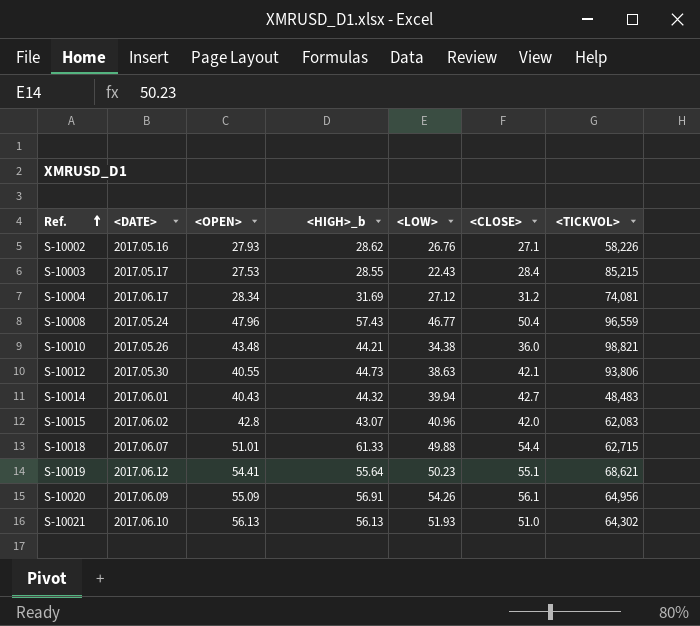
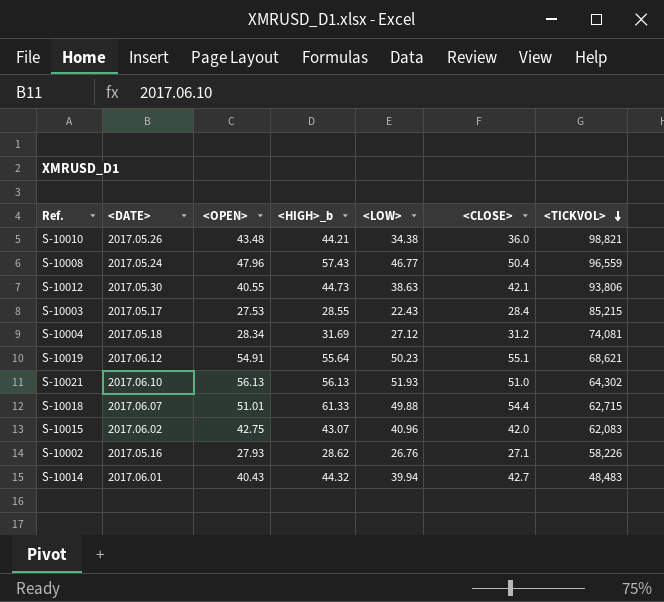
row order: Ref. ascending -> <TICKVOL> descending
row S-10020: 2017.06.09 | 55.09 | 56.91 | 54.26 | 56.1 | 64,956 -> none
S-10004 | <DATE>: 2017.06.17 -> 2017.05.18
S-10019 | <OPEN>: 54.41 -> 54.91
S-10015 | <OPEN>: 42.8 -> 42.75

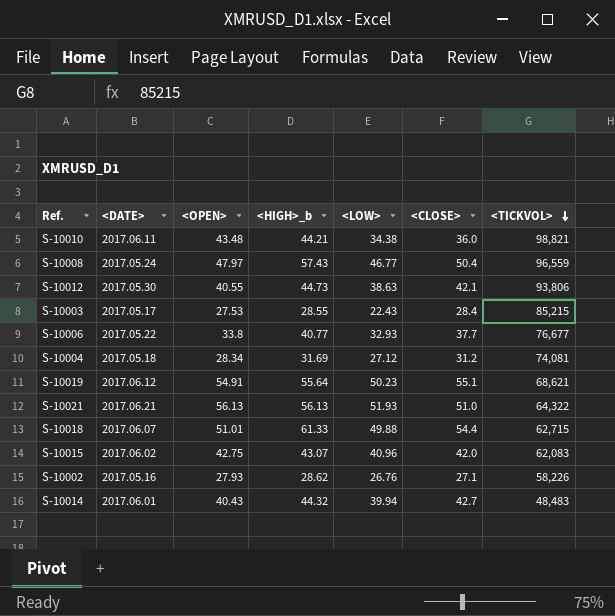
S-10010 | <DATE>: 2017.05.26 -> 2017.06.11
S-10008 | <OPEN>: 47.96 -> 47.97
row S-10006: none -> 2017.05.22 | 33.8 | 40.77 | 32.93 | 37.7 | 76,677
S-10021 | <DATE>: 2017.06.10 -> 2017.06.21
S-10021 | <TICKVOL>: 64,302 -> 64,322

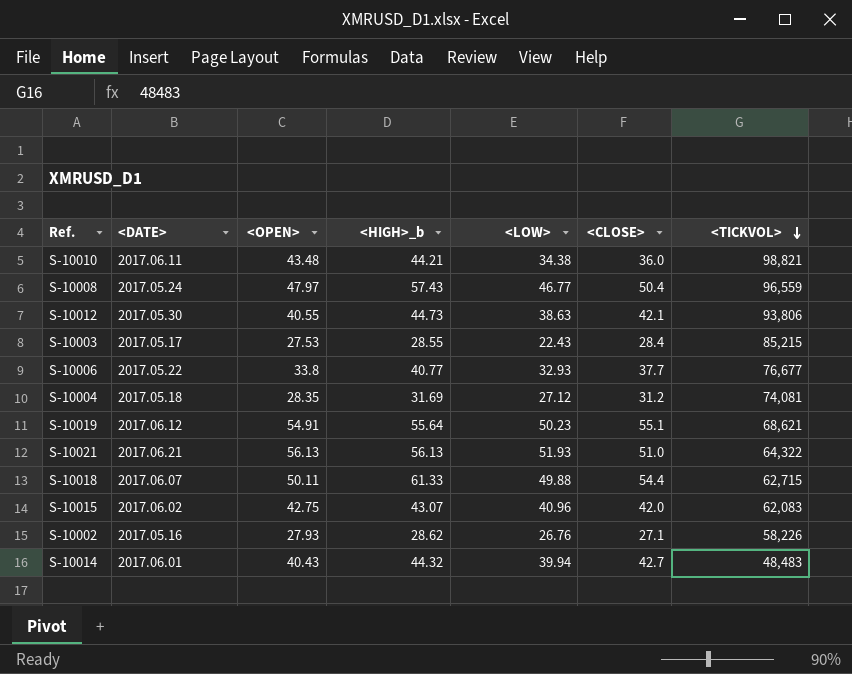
S-10004 | <OPEN>: 28.34 -> 28.35
S-10018 | <OPEN>: 51.01 -> 50.11

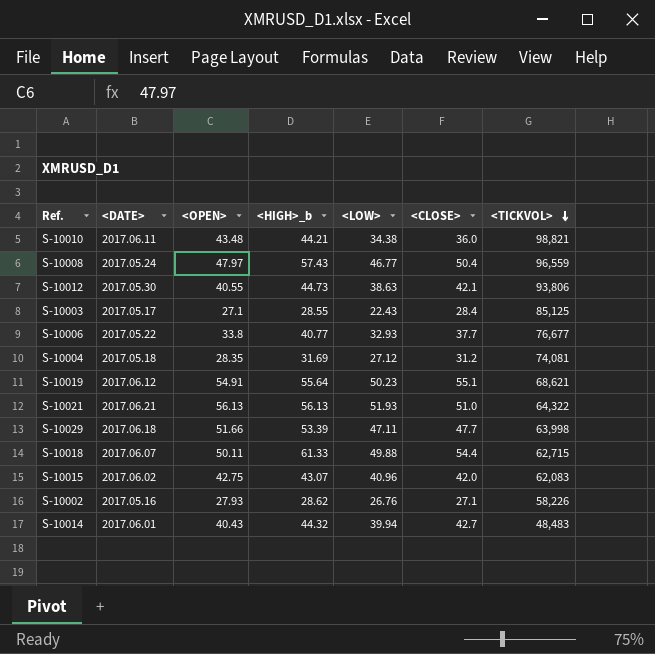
S-10003 | <OPEN>: 27.53 -> 27.1
S-10003 | <TICKVOL>: 85,215 -> 85,125
row S-10029: none -> 2017.06.18 | 51.66 | 53.39 | 47.11 | 47.7 | 63,998

